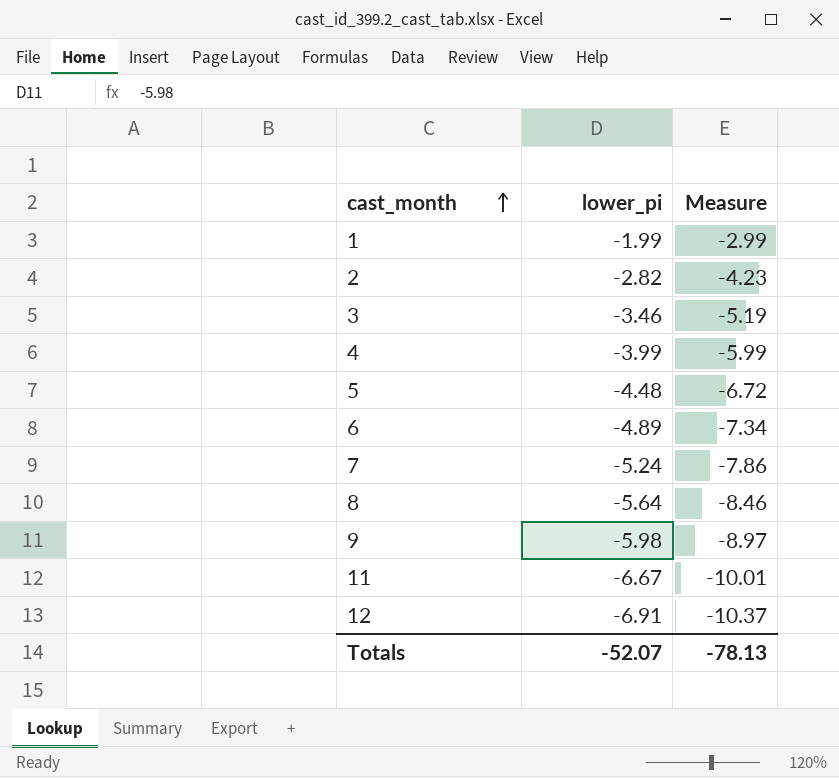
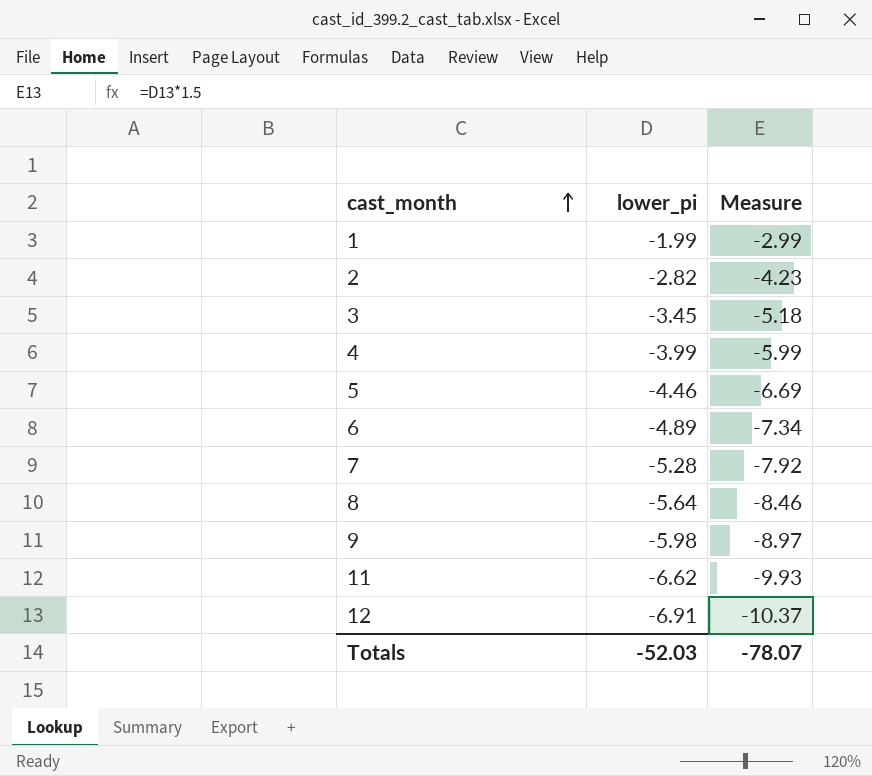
3 | lower_pi: -3.46 -> -3.45
3 | Measure: -5.19 -> -5.18
5 | lower_pi: -4.48 -> -4.46
5 | Measure: -6.72 -> -6.69
7 | lower_pi: -5.24 -> -5.28
7 | Measure: -7.86 -> -7.92
11 | lower_pi: -6.67 -> -6.62
11 | Measure: -10.01 -> -9.93
Totals | lower_pi: -52.07 -> -52.03
Totals | Measure: -78.13 -> -78.07

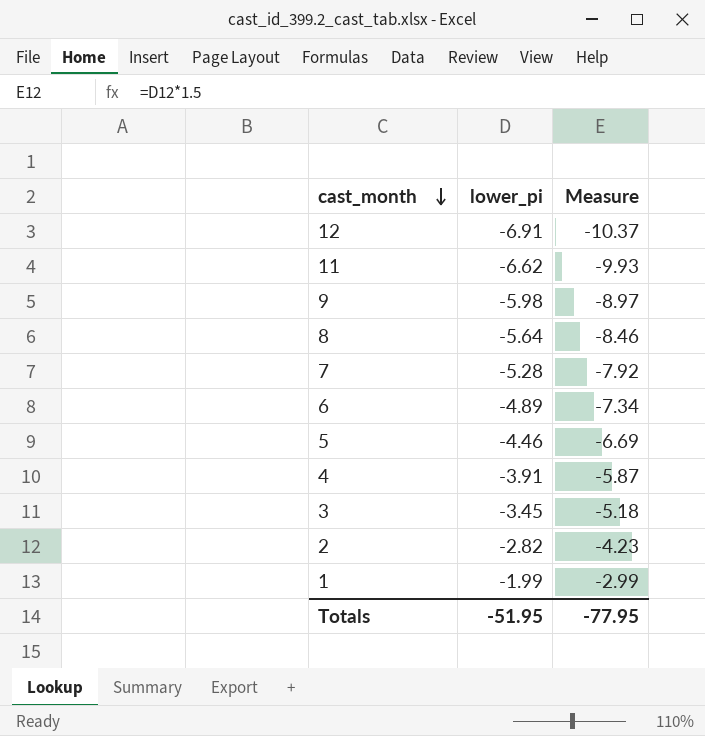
row order: cast_month ascending -> cast_month descending
4 | lower_pi: -3.99 -> -3.91
4 | Measure: -5.99 -> -5.87
Totals | lower_pi: -52.03 -> -51.95
Totals | Measure: -78.07 -> -77.95

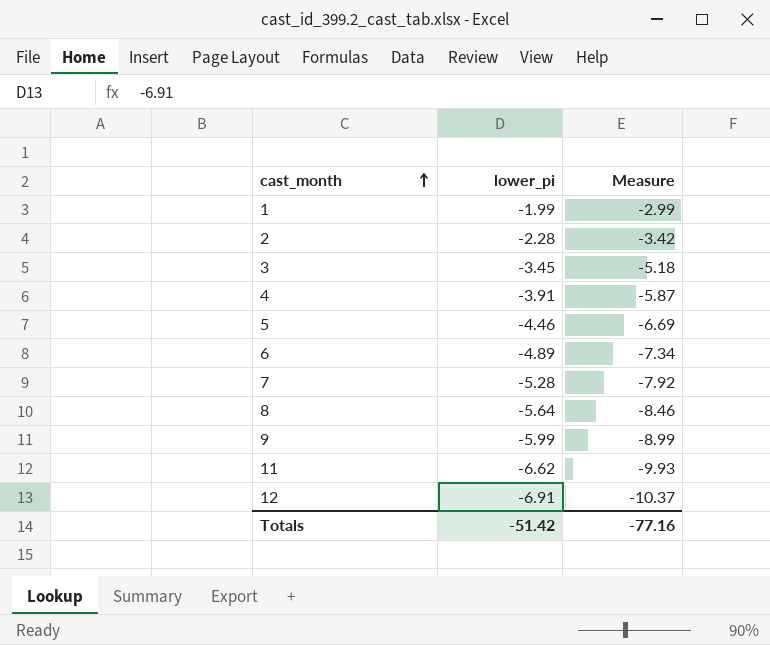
row order: cast_month descending -> cast_month ascending
2 | lower_pi: -2.82 -> -2.28
2 | Measure: -4.23 -> -3.42
9 | lower_pi: -5.98 -> -5.99
9 | Measure: -8.97 -> -8.99
Totals | lower_pi: -51.95 -> -51.42
Totals | Measure: -77.95 -> -77.16

